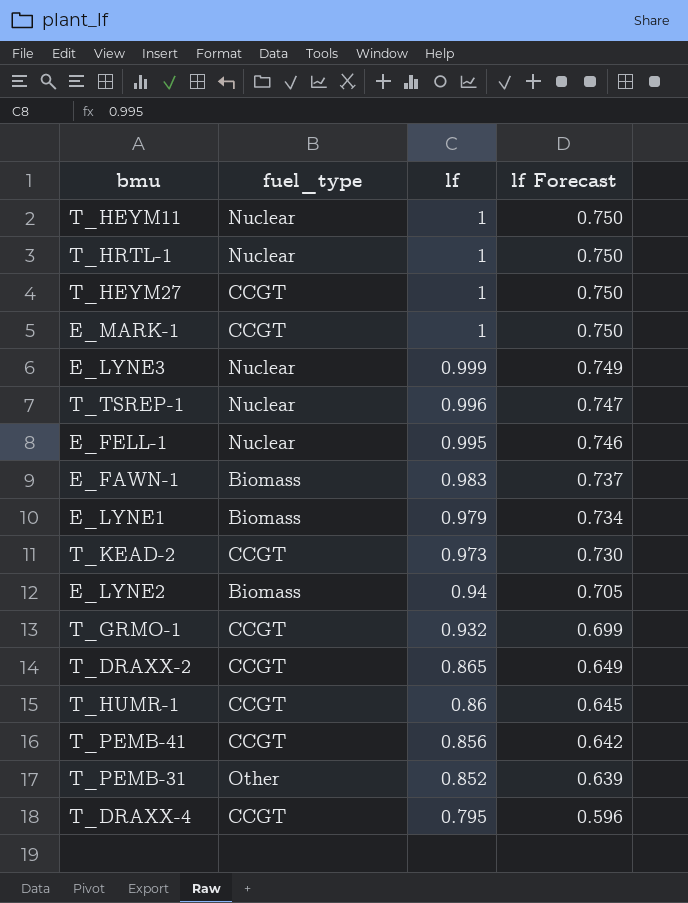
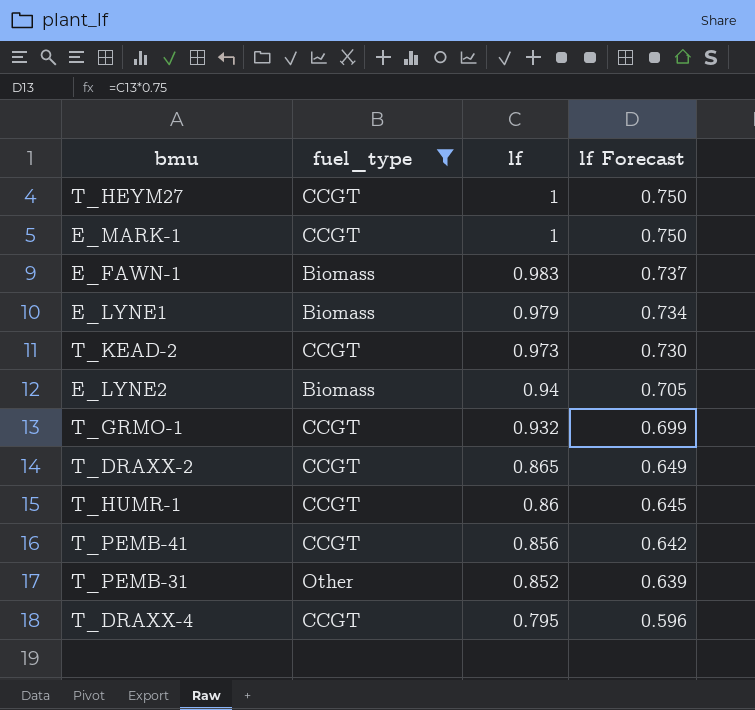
filter: none -> fuel_type != Nuclear

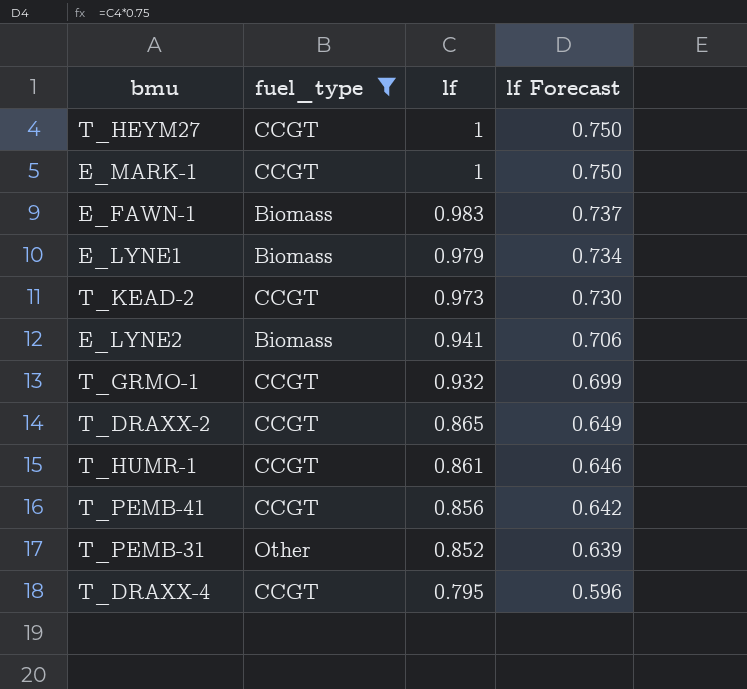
E_LYNE2 | lf: 0.94 -> 0.941
E_LYNE2 | lf Forecast: 0.705 -> 0.706
T_HUMR-1 | lf: 0.86 -> 0.861
T_HUMR-1 | lf Forecast: 0.645 -> 0.646

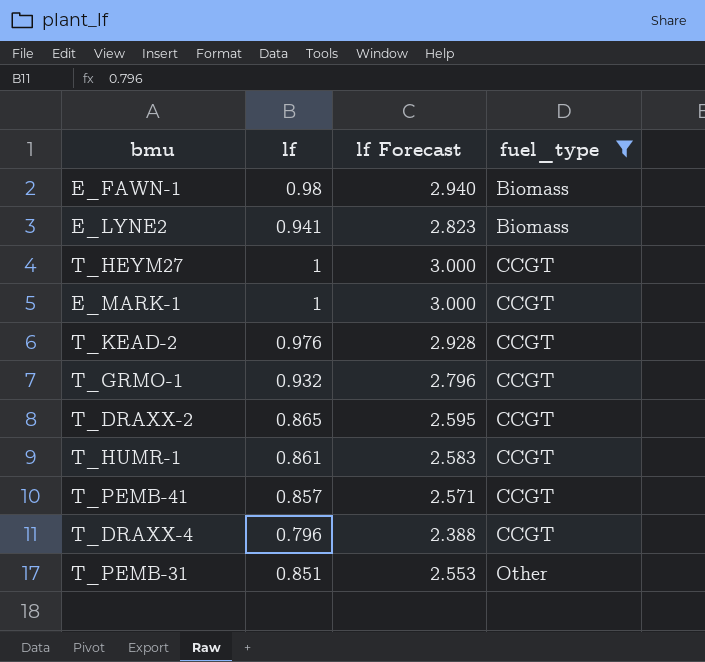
row order: lf descending -> fuel_type ascending
column lf Forecast | formula: [lf] * 0.75 -> [lf] * 3
column fuel_type | position: 2 -> 4
row E_LYNE1: Biomass | 0.979 | 0.734 -> none
E_FAWN-1 | lf: 0.983 -> 0.98
T_KEAD-2 | lf: 0.973 -> 0.976
T_PEMB-41 | lf: 0.856 -> 0.857
T_DRAXX-4 | lf: 0.795 -> 0.796
T_PEMB-31 | lf: 0.852 -> 0.851

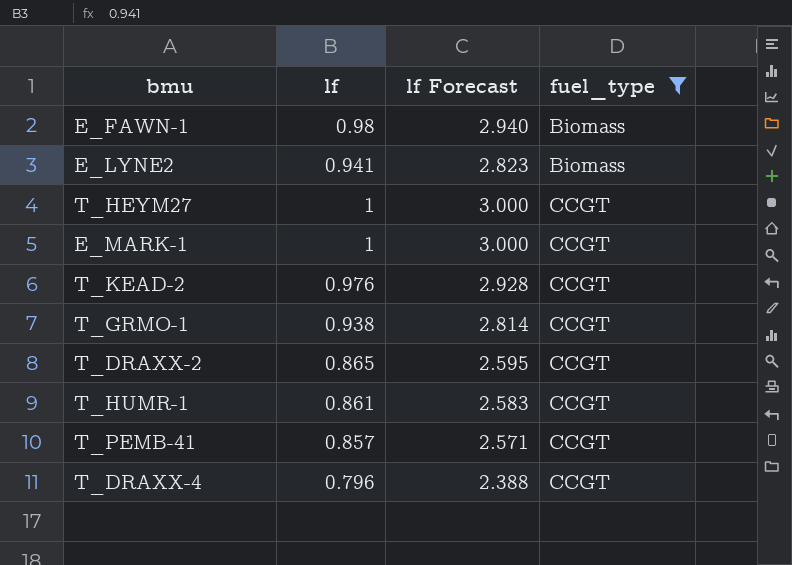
row T_PEMB-31: 0.851 | 2.553 | Other -> none
T_GRMO-1 | lf: 0.932 -> 0.938
T_GRMO-1 | lf Forecast: 2.796 -> 2.814

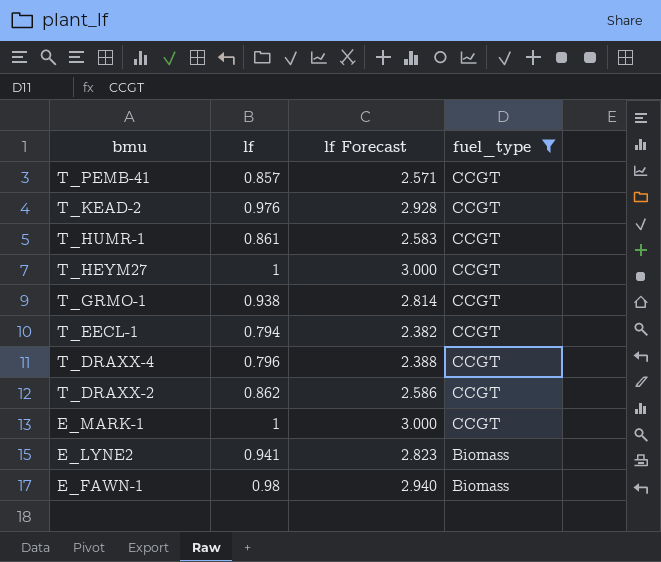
row order: fuel_type ascending -> bmu descending
row T_EECL-1: none -> 0.794 | 2.382 | CCGT
T_DRAXX-2 | lf: 0.865 -> 0.862
T_DRAXX-2 | lf Forecast: 2.595 -> 2.586

